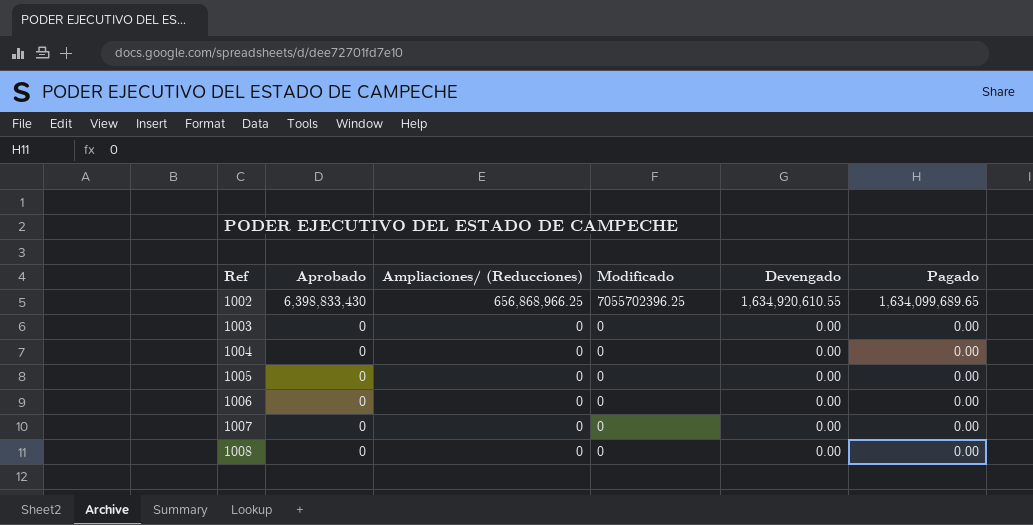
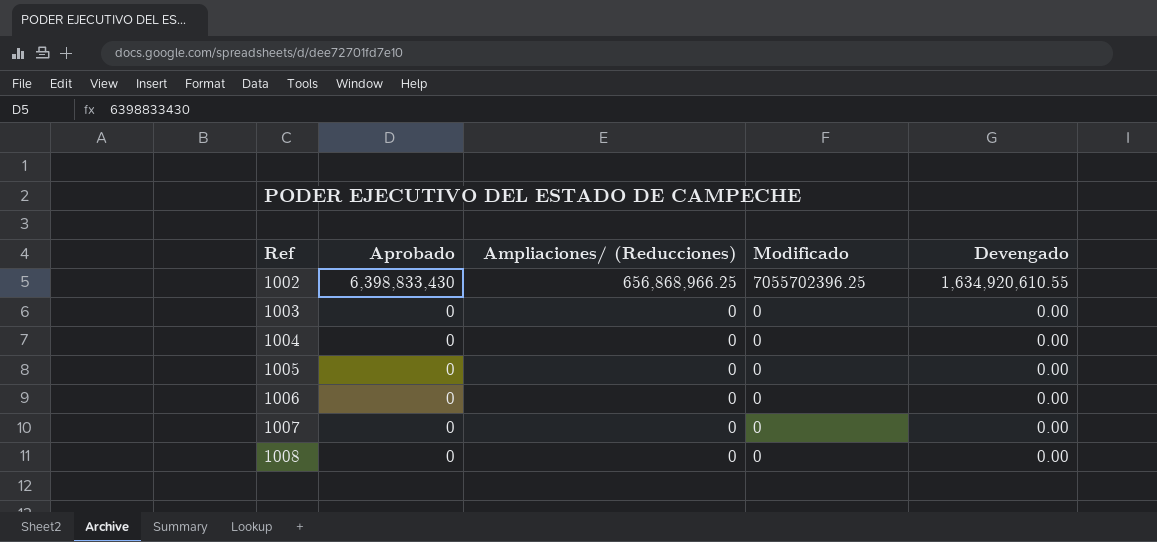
column Pagado | position: 6 -> none

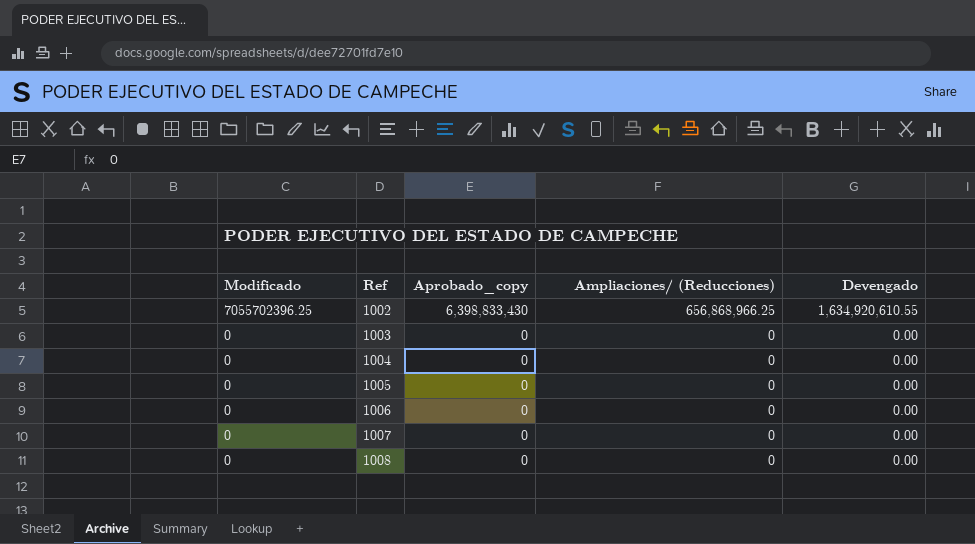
column Modificado | position: 4 -> 1
column name: Aprobado -> Aprobado_copy

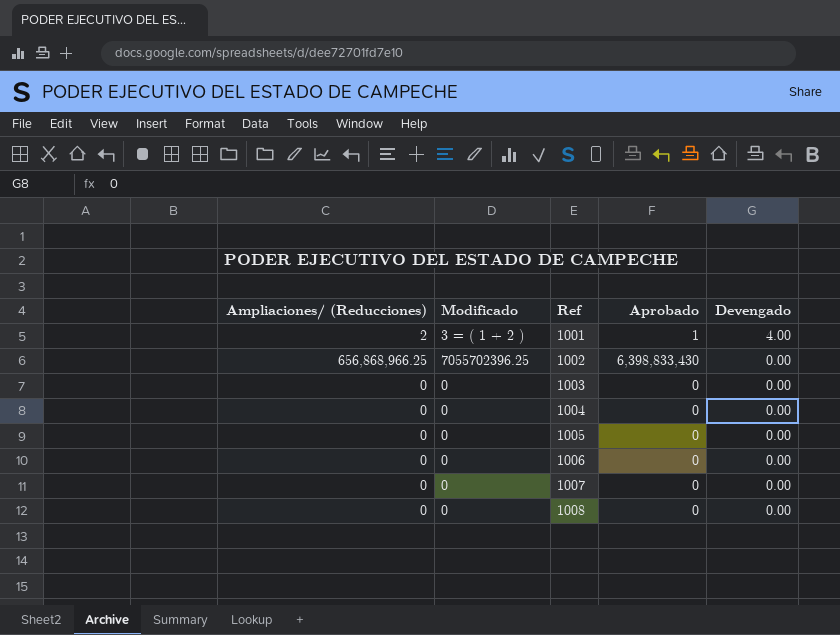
column Ampliaciones/ (Reducciones) | position: 4 -> 1
column name: Aprobado_copy -> Aprobado
row 1001: none -> 2 | 3 = ( 1 + 2 ) | 1 | 4.00
1002 | Devengado: 1,634,920,610.55 -> 0.00

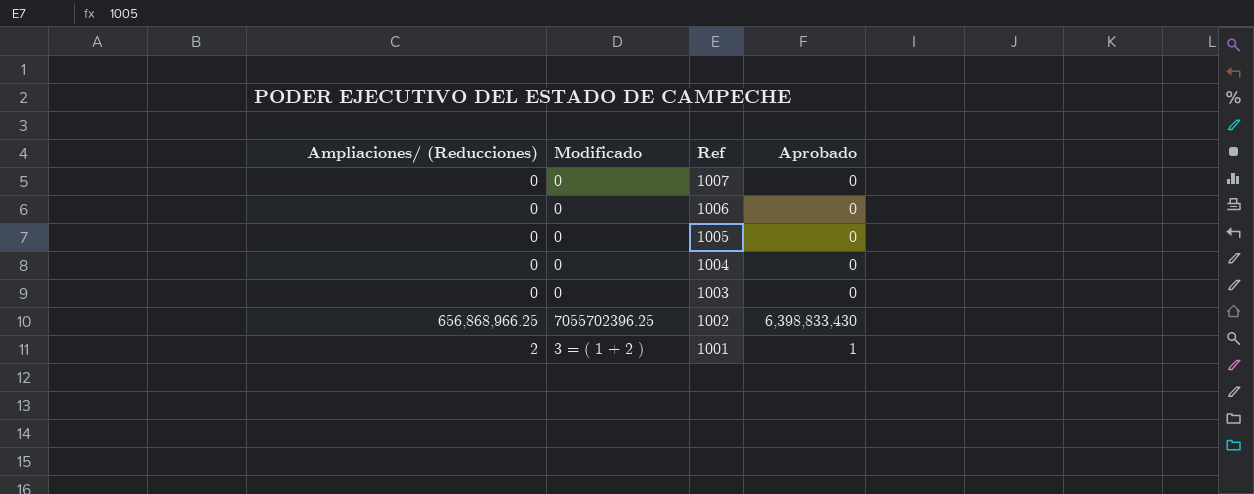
row order: Ref ascending -> Ref descending
column Devengado | position: 5 -> none
row 1008: 0 | 0 | 0 | 0.00 -> none

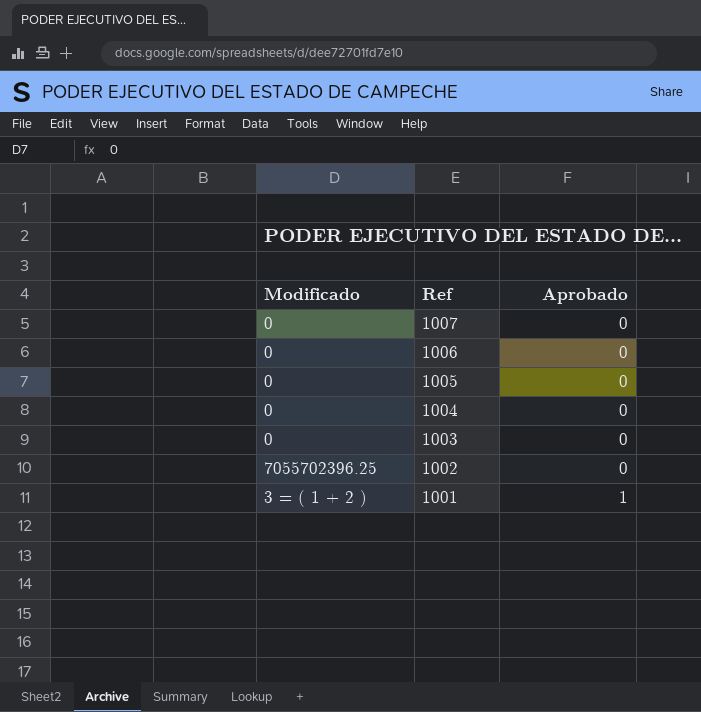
column Ampliaciones/ (Reducciones) | position: 1 -> none
1002 | Aprobado: 6,398,833,430 -> 0

